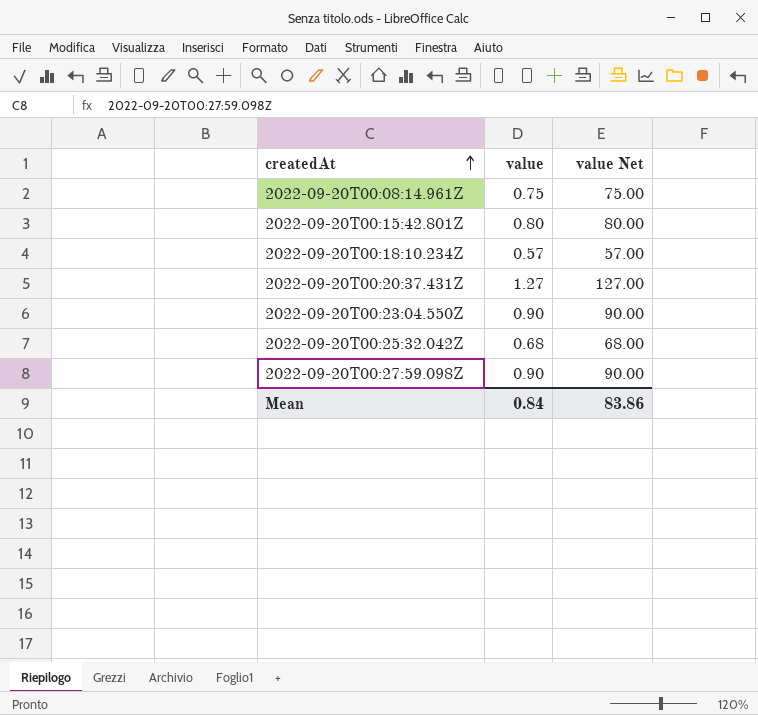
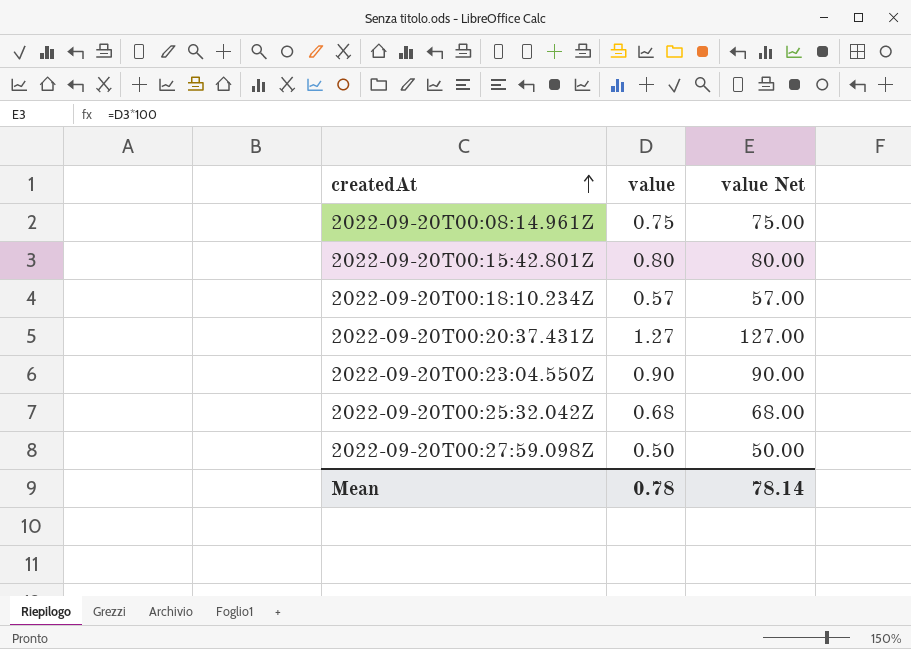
2022-09-20T00:27:59.098Z | value: 0.90 -> 0.50
2022-09-20T00:27:59.098Z | value Net: 90.00 -> 50.00
Mean | value: 0.84 -> 0.78
Mean | value Net: 83.86 -> 78.14

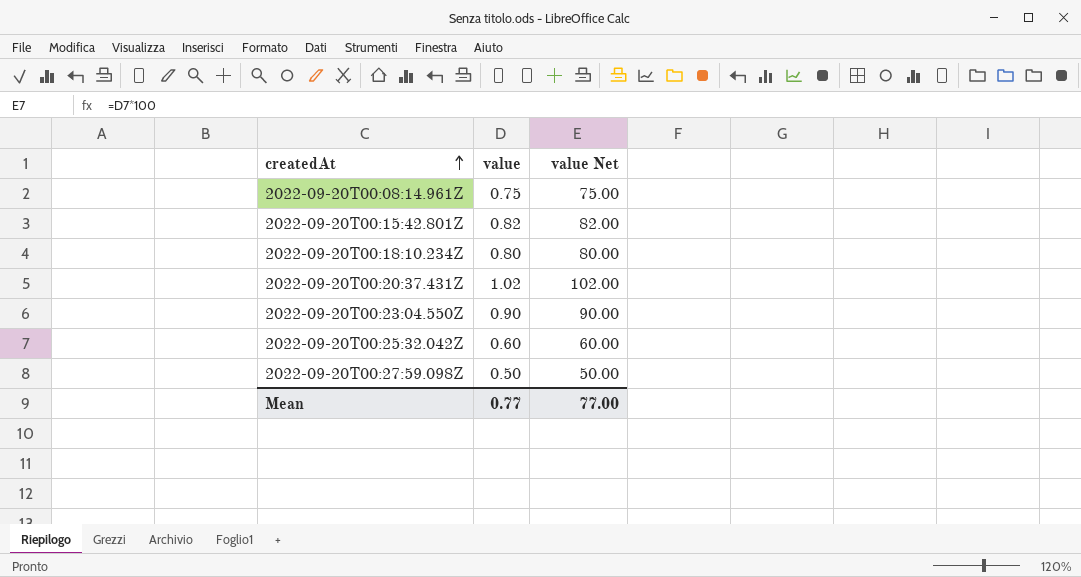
2022-09-20T00:15:42.801Z | value: 0.80 -> 0.82
2022-09-20T00:15:42.801Z | value Net: 80.00 -> 82.00
2022-09-20T00:18:10.234Z | value: 0.57 -> 0.80
2022-09-20T00:18:10.234Z | value Net: 57.00 -> 80.00
2022-09-20T00:20:37.431Z | value: 1.27 -> 1.02
2022-09-20T00:20:37.431Z | value Net: 127.00 -> 102.00
2022-09-20T00:25:32.042Z | value: 0.68 -> 0.60
2022-09-20T00:25:32.042Z | value Net: 68.00 -> 60.00
Mean | value: 0.78 -> 0.77
Mean | value Net: 78.14 -> 77.00

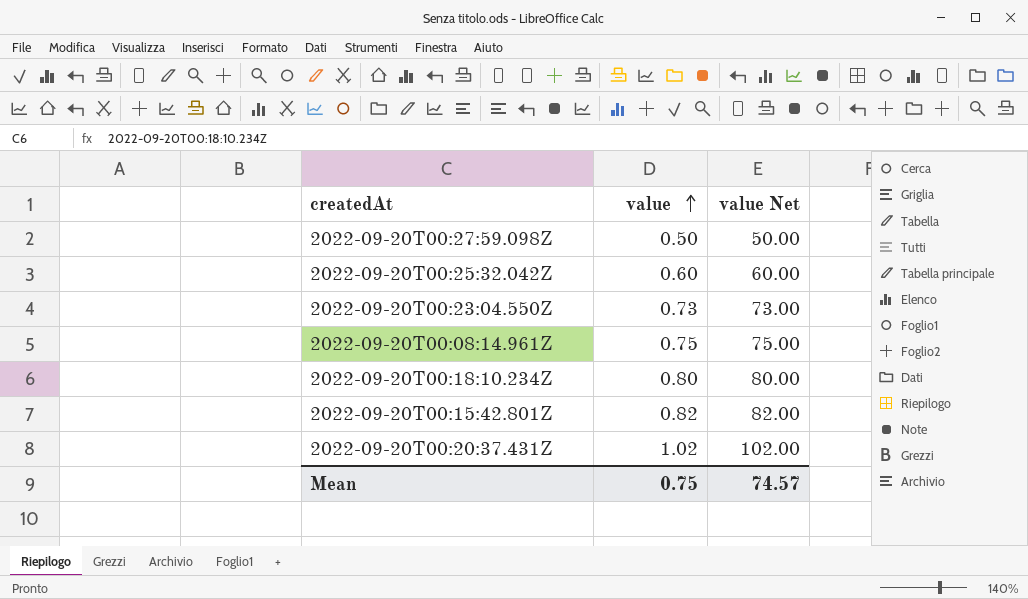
row order: createdAt ascending -> value ascending
2022-09-20T00:23:04.550Z | value: 0.90 -> 0.73
2022-09-20T00:23:04.550Z | value Net: 90.00 -> 73.00
Mean | value: 0.77 -> 0.75
Mean | value Net: 77.00 -> 74.57

